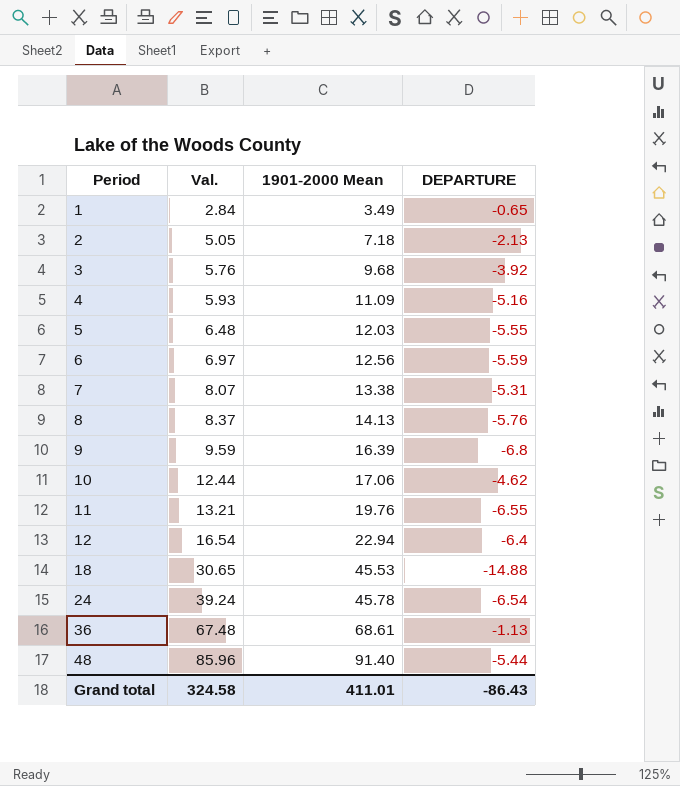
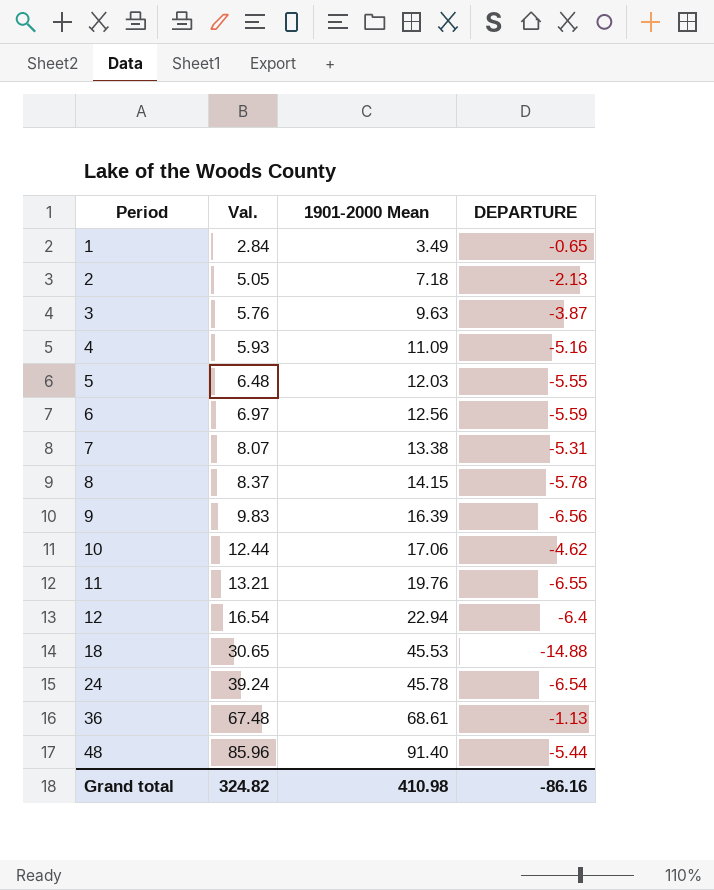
3 | 1901-2000 Mean: 9.68 -> 9.63
3 | DEPARTURE: -3.92 -> -3.87
8 | 1901-2000 Mean: 14.13 -> 14.15
8 | DEPARTURE: -5.76 -> -5.78
9 | Val.: 9.59 -> 9.83
9 | DEPARTURE: -6.8 -> -6.56
Grand total | Val.: 324.58 -> 324.82
Grand total | 1901-2000 Mean: 411.01 -> 410.98
Grand total | DEPARTURE: -86.43 -> -86.16

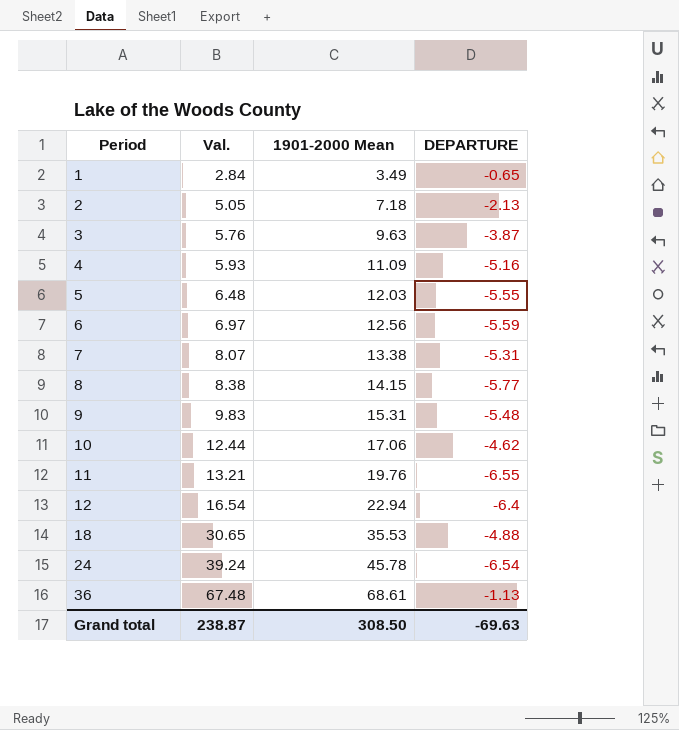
row 48: 85.96 | 91.40 | -5.44 -> none
8 | Val.: 8.37 -> 8.38
8 | DEPARTURE: -5.78 -> -5.77
9 | 1901-2000 Mean: 16.39 -> 15.31
9 | DEPARTURE: -6.56 -> -5.48
18 | 1901-2000 Mean: 45.53 -> 35.53
18 | DEPARTURE: -14.88 -> -4.88
Grand total | Val.: 324.82 -> 238.87
Grand total | 1901-2000 Mean: 410.98 -> 308.50
Grand total | DEPARTURE: -86.16 -> -69.63

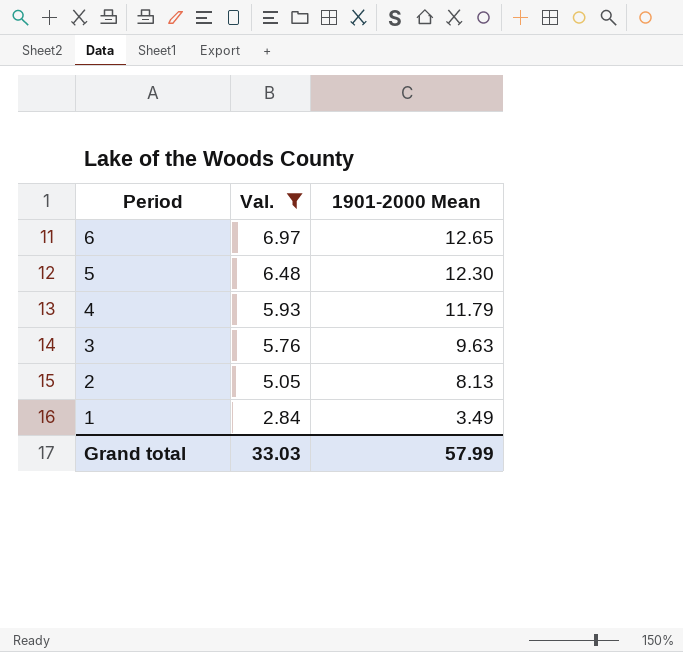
filter: none -> Val. <= 6.97
row order: Period ascending -> Period descending
column DEPARTURE | formula: [Val.] - [1901-2000 Mean] -> none
6 | 1901-2000 Mean: 12.56 -> 12.65
5 | 1901-2000 Mean: 12.03 -> 12.30
4 | 1901-2000 Mean: 11.09 -> 11.79
2 | 1901-2000 Mean: 7.18 -> 8.13
Grand total | Val.: 238.87 -> 33.03
Grand total | 1901-2000 Mean: 308.50 -> 57.99

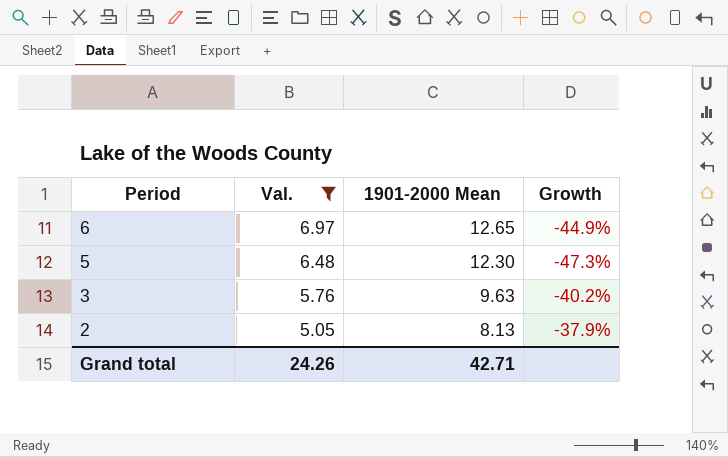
column Growth | formula: none -> ([Val.] - [1901-2000 Mean]) / [1901-2000 Mean]
row 4: 5.93 | 11.79 -> none
row 1: 2.84 | 3.49 -> none
Grand total | Val.: 33.03 -> 24.26
Grand total | 1901-2000 Mean: 57.99 -> 42.71

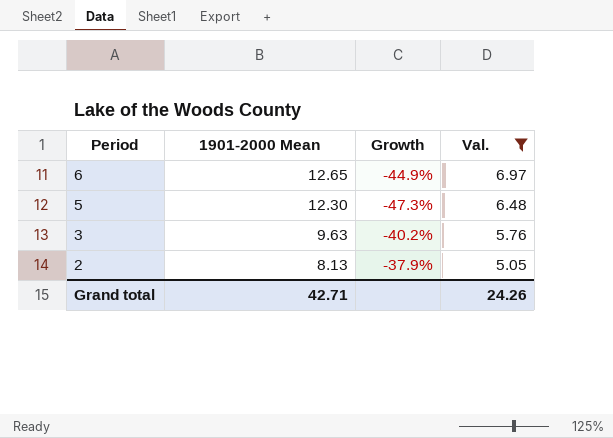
column Val. | position: 2 -> 4

